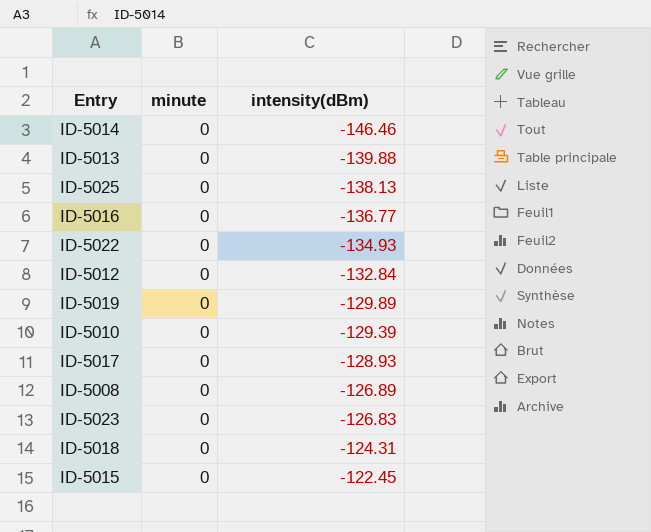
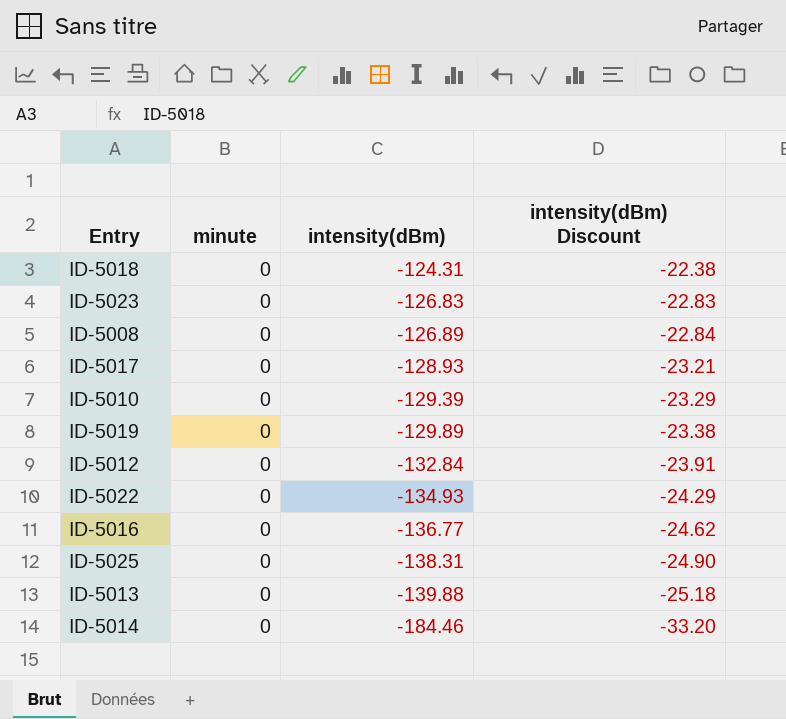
row order: intensity(dBm) ascending -> intensity(dBm) descending
column intensity(dBm) Discount | formula: none -> [intensity(dBm)] * 0.18
row ID-5015: 0 | -122.45 -> none
ID-5025 | intensity(dBm): -138.13 -> -138.31
ID-5014 | intensity(dBm): -146.46 -> -184.46

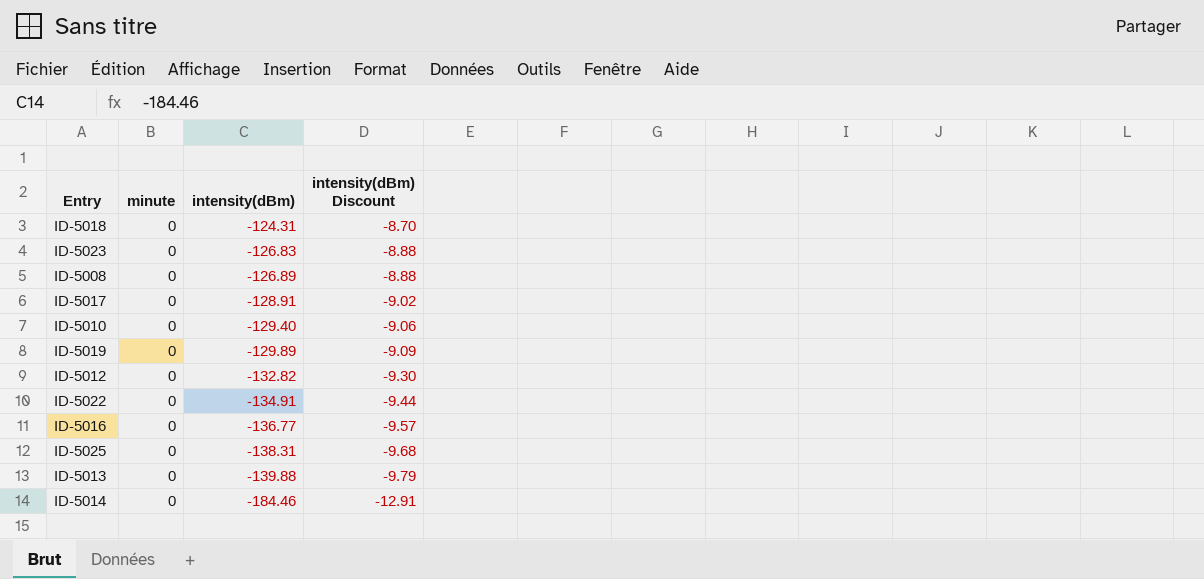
column intensity(dBm) Discount | formula: [intensity(dBm)] * 0.18 -> [intensity(dBm)] * 0.07
ID-5017 | intensity(dBm): -128.93 -> -128.91
ID-5010 | intensity(dBm): -129.39 -> -129.40
ID-5012 | intensity(dBm): -132.84 -> -132.82
ID-5022 | intensity(dBm): -134.93 -> -134.91

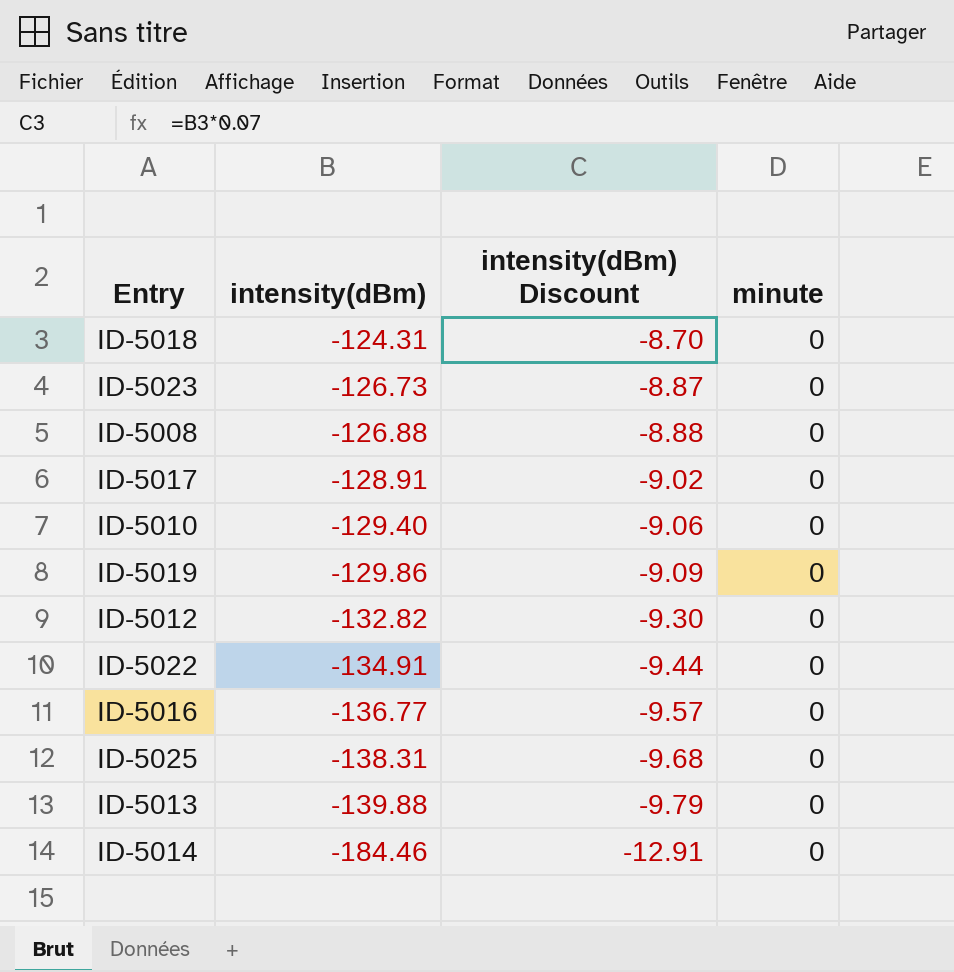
column minute | position: 2 -> 4
ID-5023 | intensity(dBm): -126.83 -> -126.73
ID-5023 | intensity(dBm) Discount: -8.88 -> -8.87
ID-5008 | intensity(dBm): -126.89 -> -126.88
ID-5019 | intensity(dBm): -129.89 -> -129.86

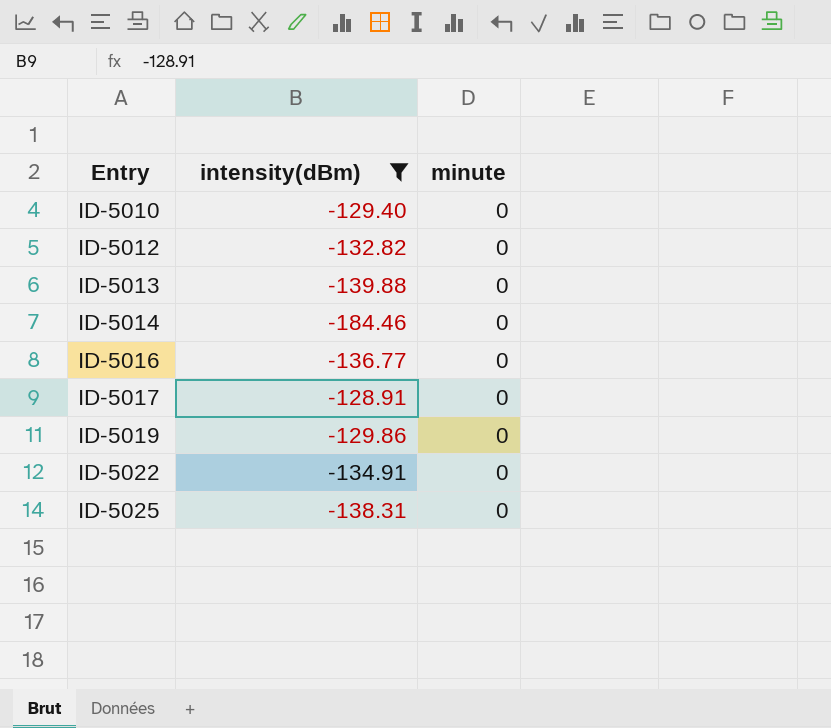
filter: none -> intensity(dBm) <= -128.91
row order: intensity(dBm) descending -> Entry ascending
column intensity(dBm) Discount | formula: [intensity(dBm)] * 0.07 -> none

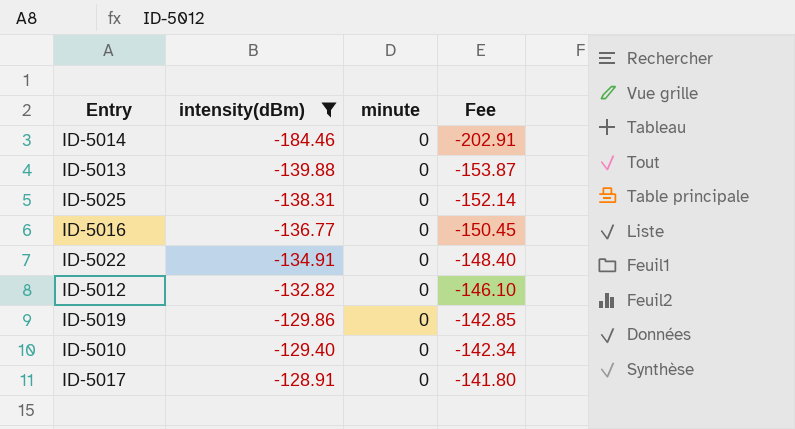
row order: Entry ascending -> intensity(dBm) ascending
column Fee | formula: none -> [intensity(dBm)] * 1.1

